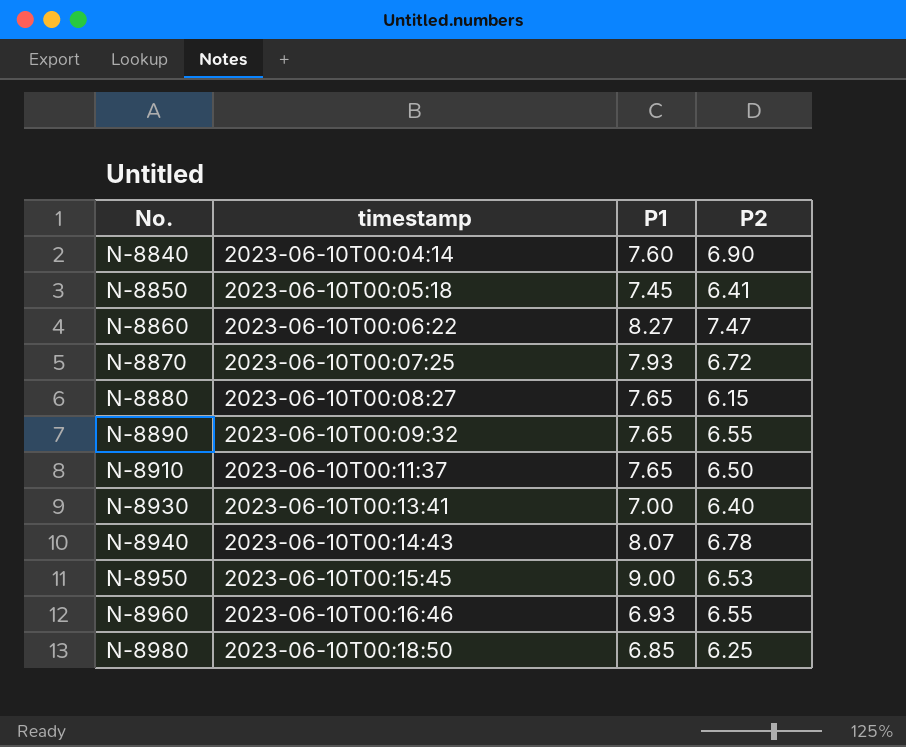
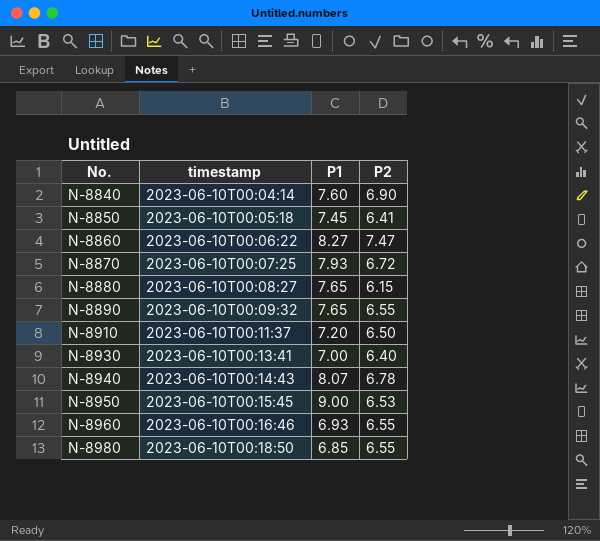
N-8910 | P1: 7.65 -> 7.20
N-8980 | P2: 6.25 -> 6.55

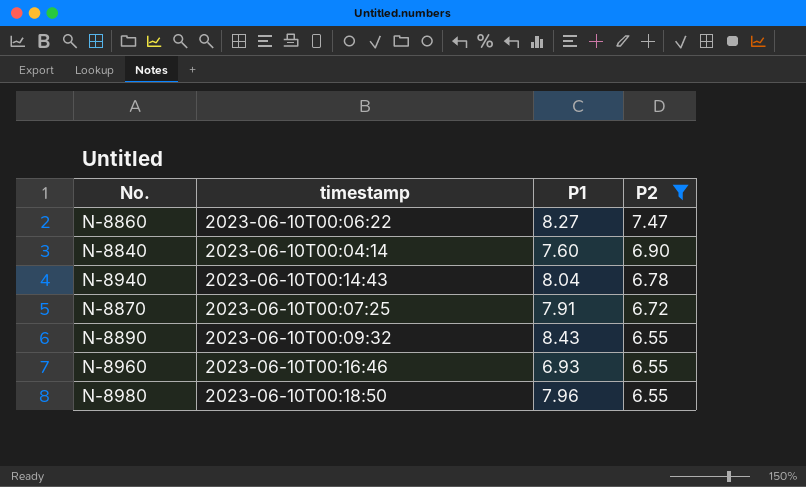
filter: none -> P2 >= 6.55
row order: No. ascending -> P2 descending
N-8940 | P1: 8.07 -> 8.04
N-8870 | P1: 7.93 -> 7.91
N-8890 | P1: 7.65 -> 8.43
N-8980 | P1: 6.85 -> 7.96

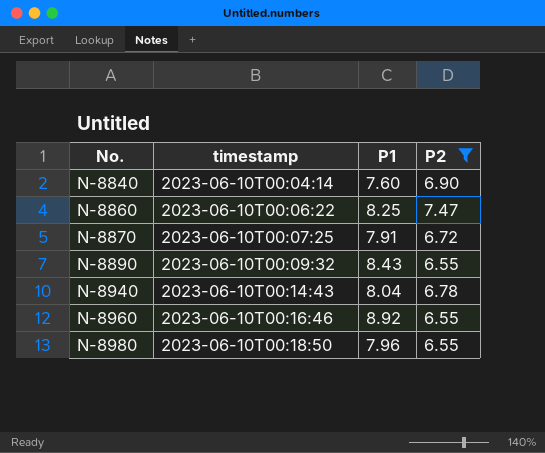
row order: P2 descending -> No. ascending
N-8860 | P1: 8.27 -> 8.25
N-8960 | P1: 6.93 -> 8.92

